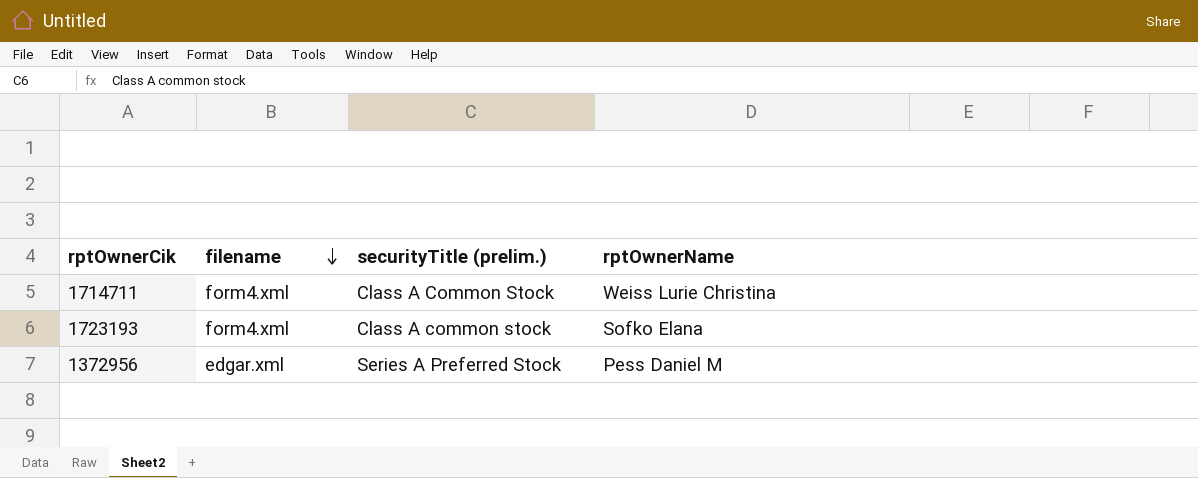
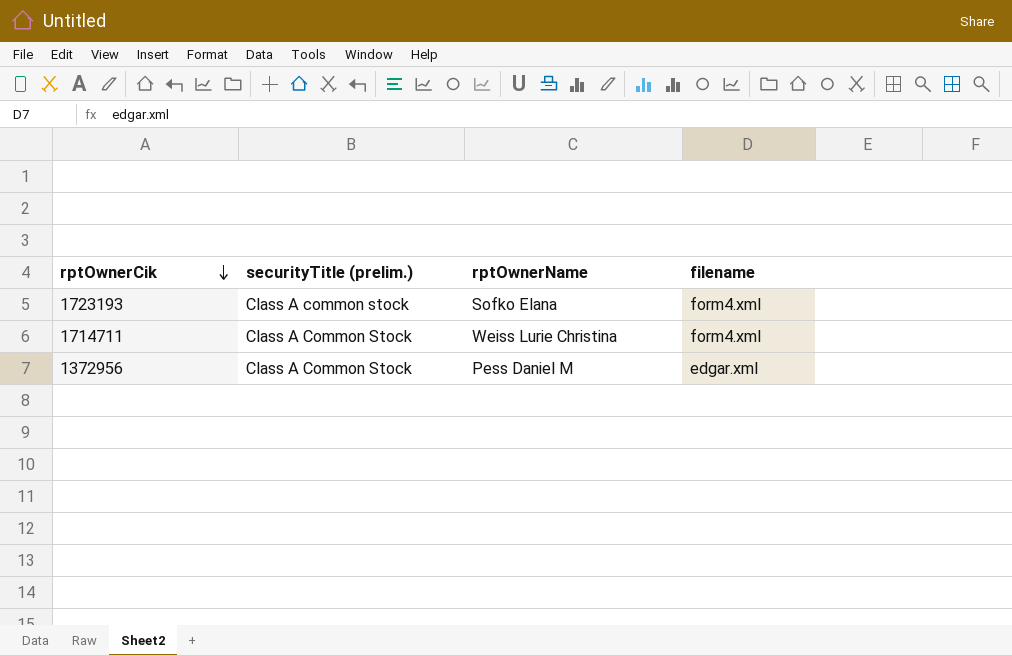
row order: filename descending -> rptOwnerCik descending
column filename | position: 2 -> 4
1372956 | securityTitle (prelim.): Series A Preferred Stock -> Class A Common Stock

